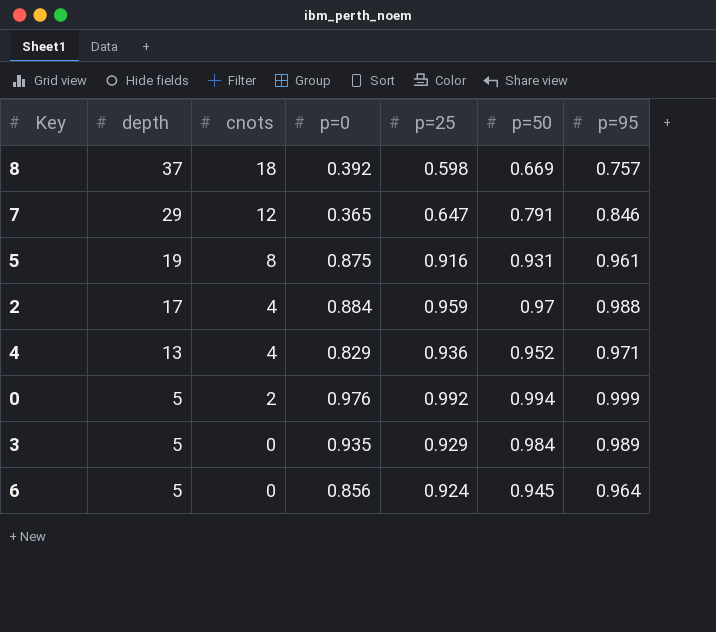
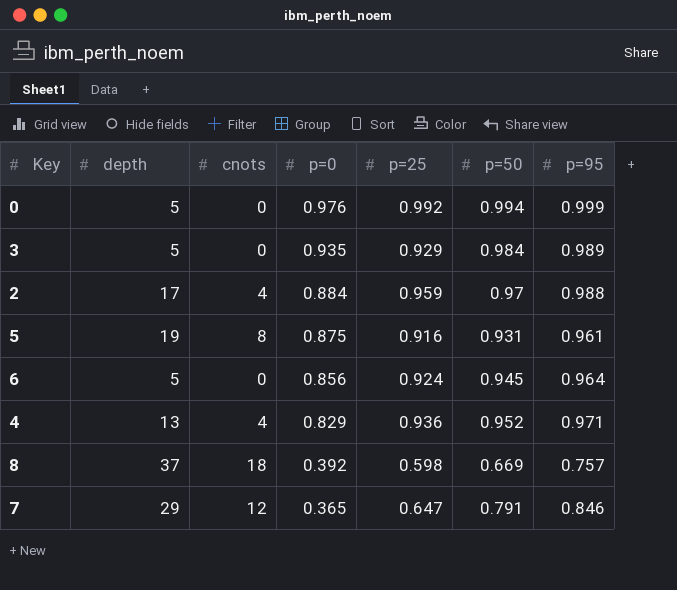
row order: depth descending -> p=0 descending
0 | cnots: 2 -> 0

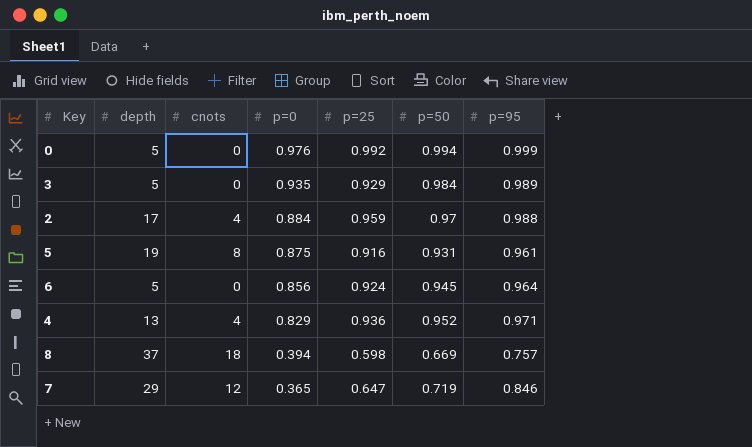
8 | p=0: 0.392 -> 0.394
7 | p=50: 0.791 -> 0.719

